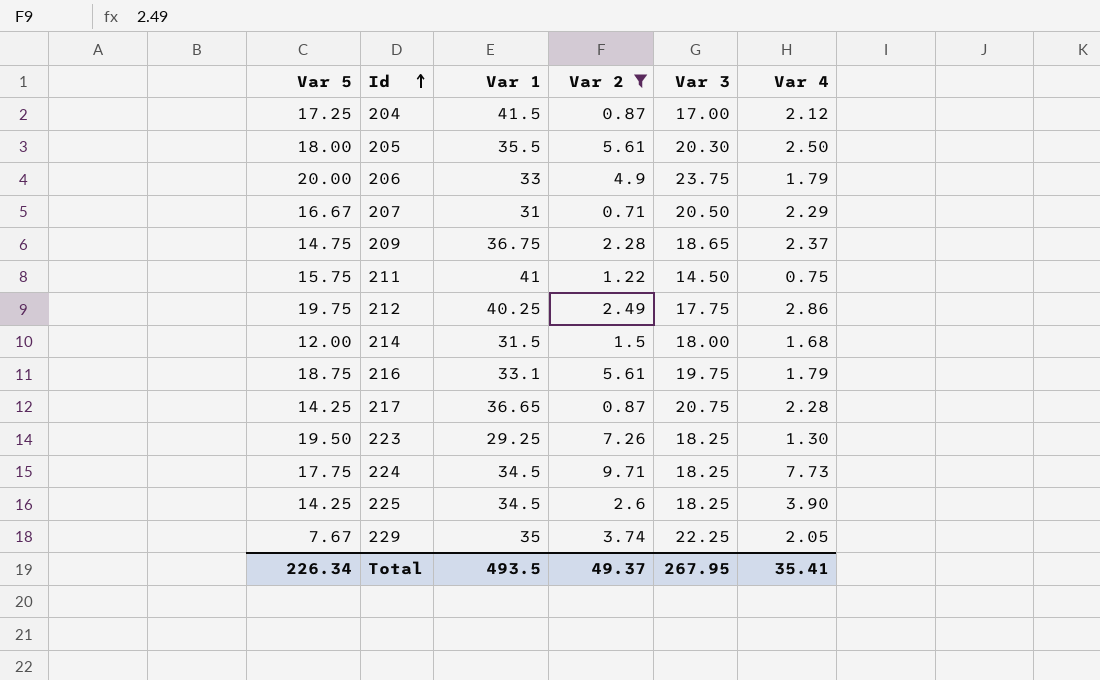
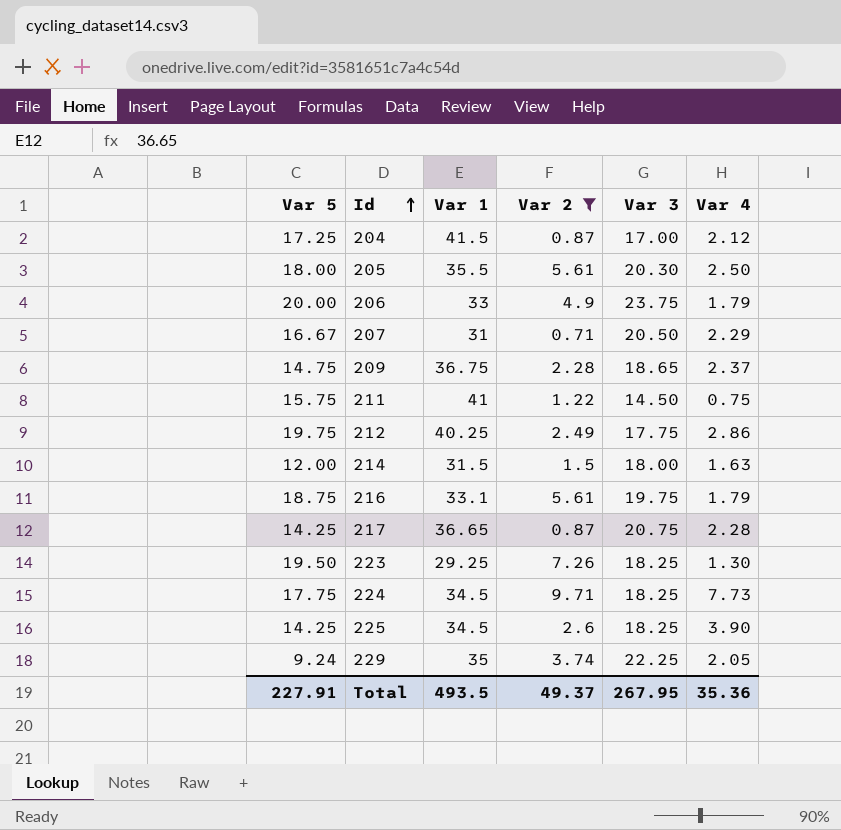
214 | Var 4: 1.68 -> 1.63
229 | Var 5: 7.67 -> 9.24
Total | Var 5: 226.34 -> 227.91
Total | Var 4: 35.41 -> 35.36

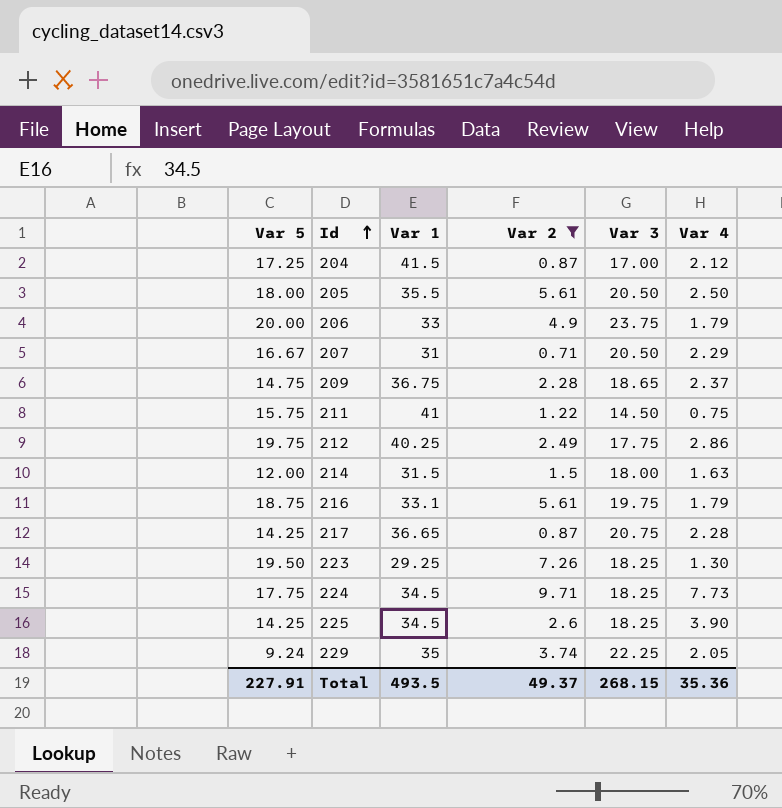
205 | Var 3: 20.30 -> 20.50
Total | Var 3: 267.95 -> 268.15

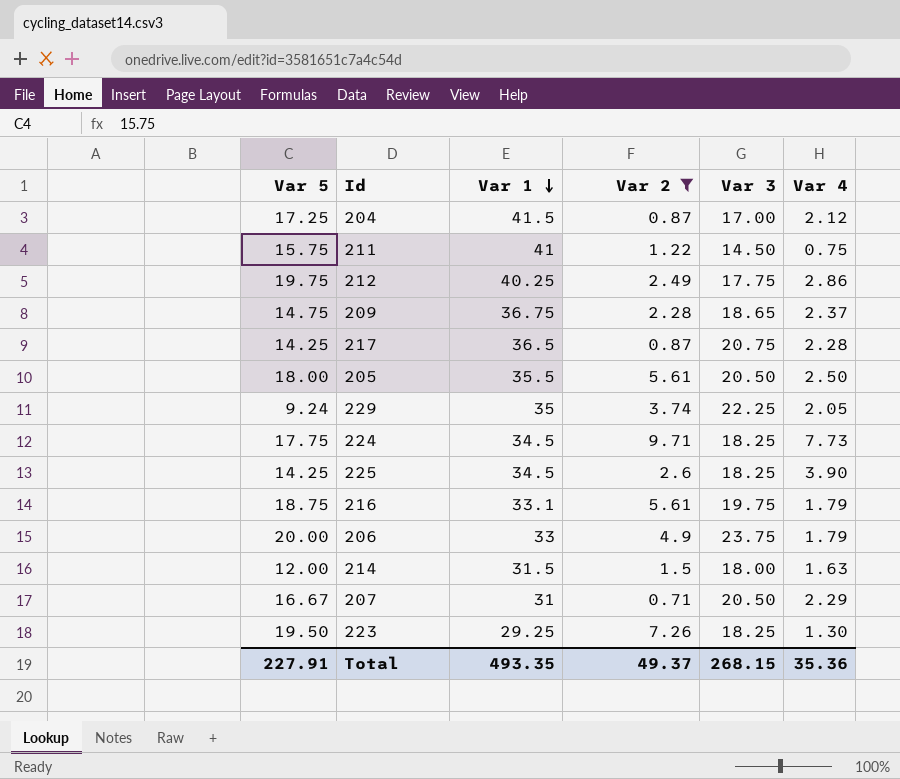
row order: Id ascending -> Var 1 descending
217 | Var 1: 36.65 -> 36.5
Total | Var 1: 493.5 -> 493.35

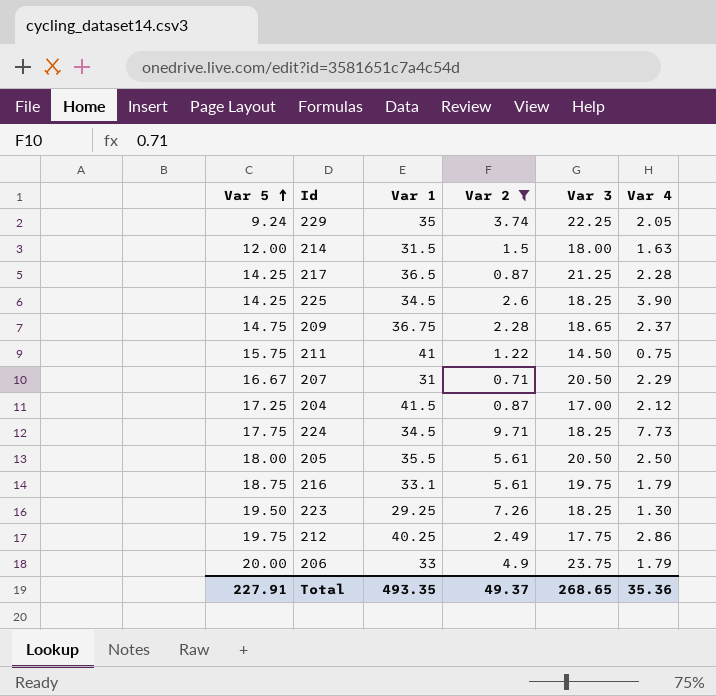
row order: Var 1 descending -> Var 5 ascending
217 | Var 3: 20.75 -> 21.25
Total | Var 3: 268.15 -> 268.65

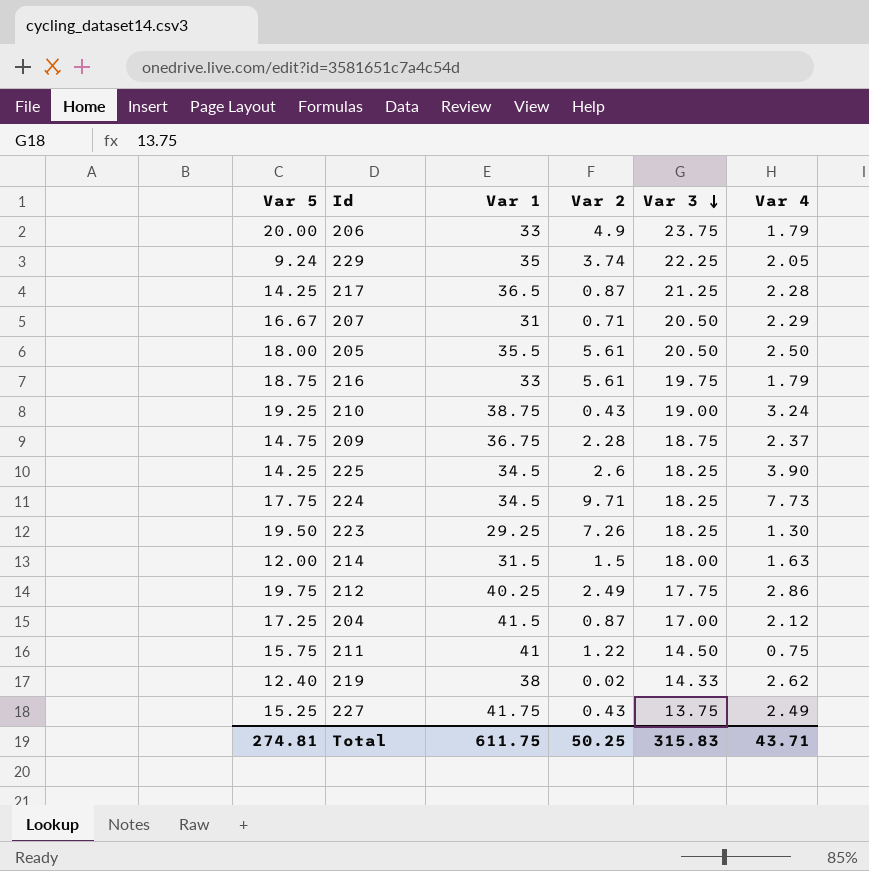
filter: Var 2 >= 0.71 -> none
row order: Var 5 ascending -> Var 3 descending
216 | Var 1: 33.1 -> 33
209 | Var 3: 18.65 -> 18.75
Total | Var 5: 227.91 -> 274.81
Total | Var 1: 493.35 -> 611.75
Total | Var 2: 49.37 -> 50.25
Total | Var 3: 268.65 -> 315.83
Total | Var 4: 35.36 -> 43.71

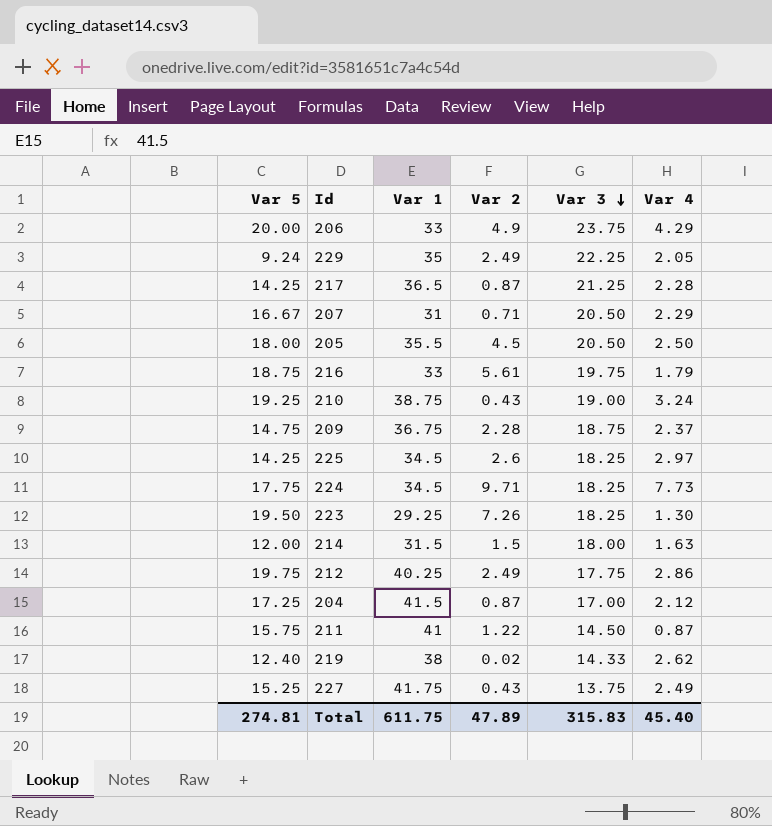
206 | Var 4: 1.79 -> 4.29
229 | Var 2: 3.74 -> 2.49
205 | Var 2: 5.61 -> 4.5
225 | Var 4: 3.90 -> 2.97
211 | Var 4: 0.75 -> 0.87
Total | Var 2: 50.25 -> 47.89
Total | Var 4: 43.71 -> 45.40

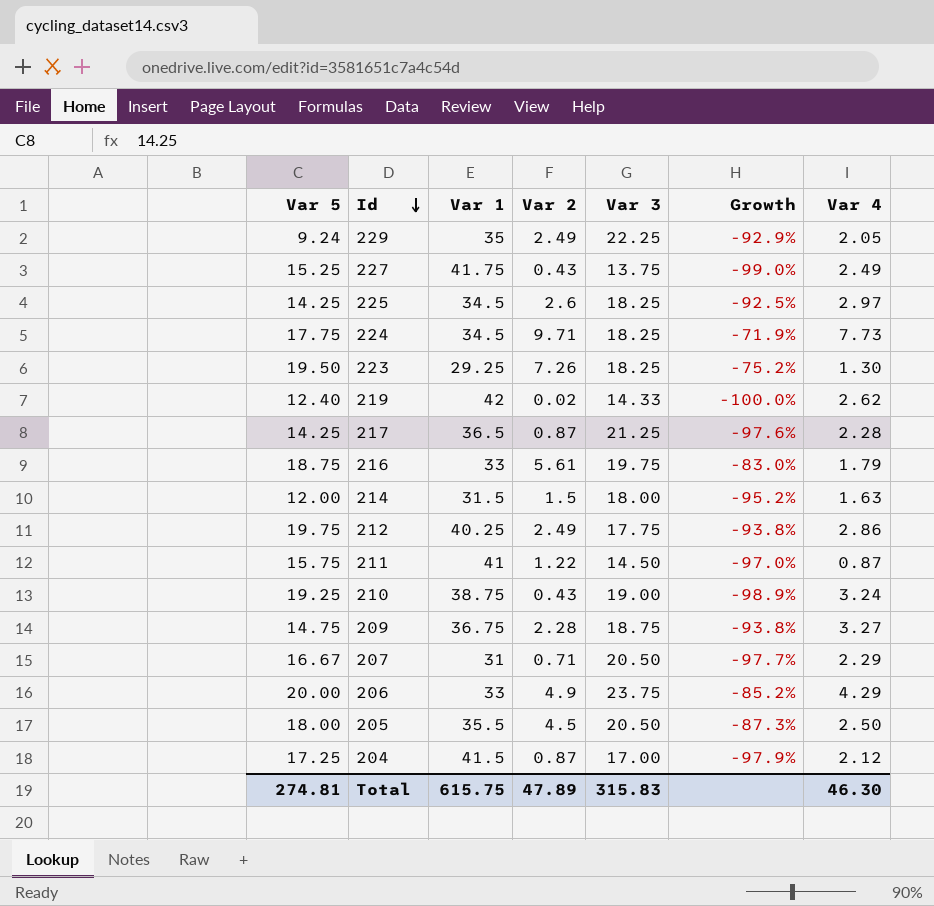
row order: Var 3 descending -> Id descending
column Growth | formula: none -> ([Var 2] - [Var 1]) / [Var 1]
219 | Var 1: 38 -> 42
209 | Var 4: 2.37 -> 3.27
Total | Var 1: 611.75 -> 615.75
Total | Var 4: 45.40 -> 46.30

